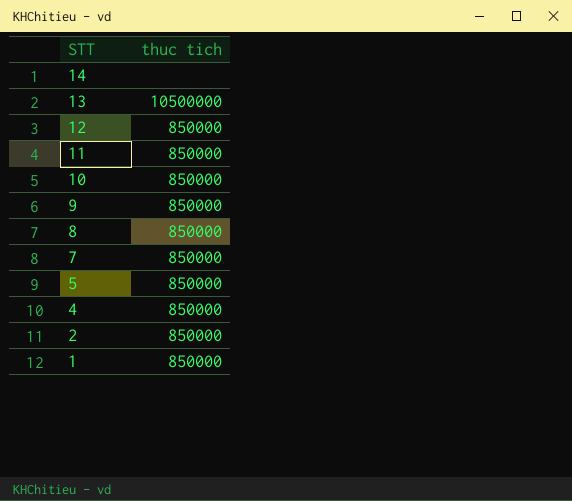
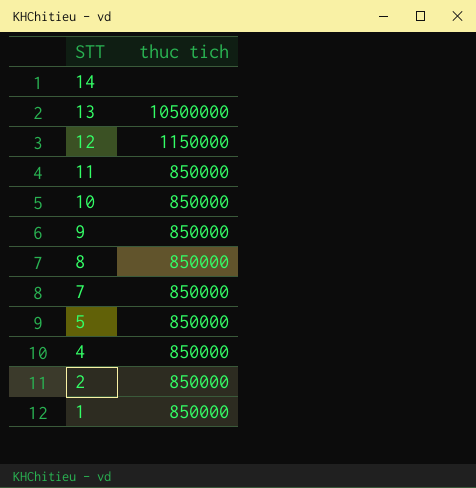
12 | thuc tich: 850000 -> 1150000

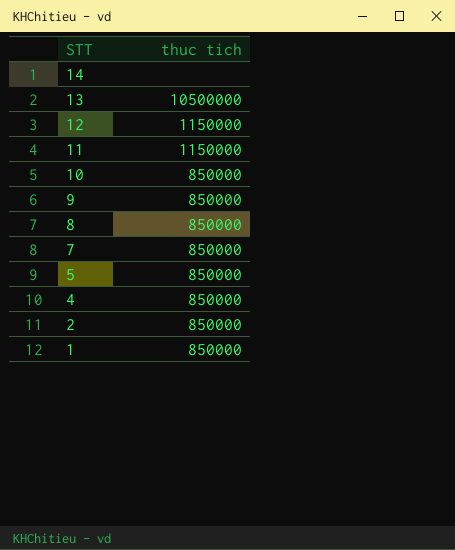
11 | thuc tich: 850000 -> 1150000

